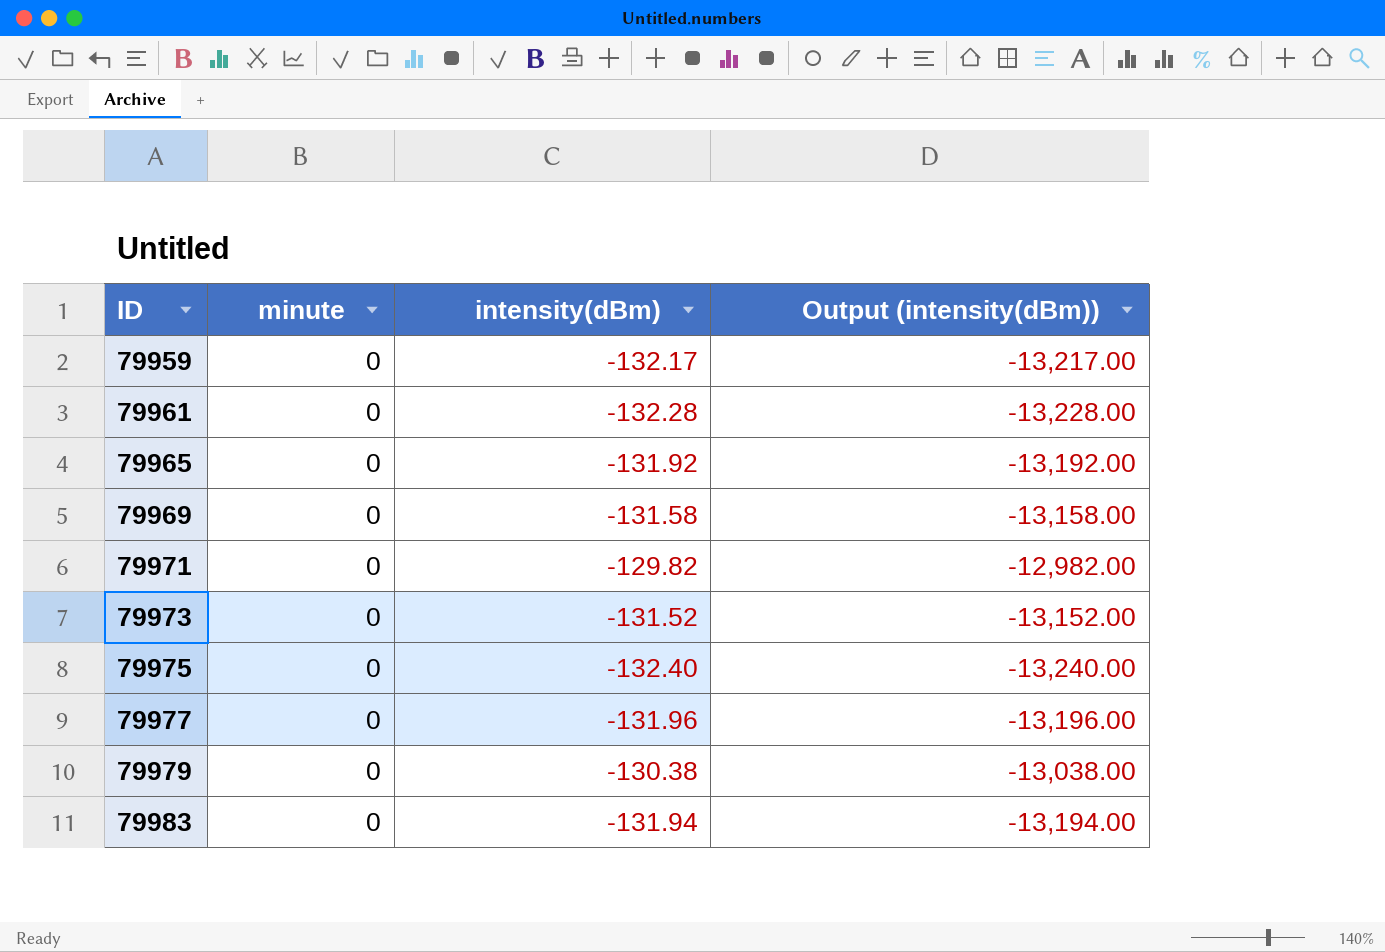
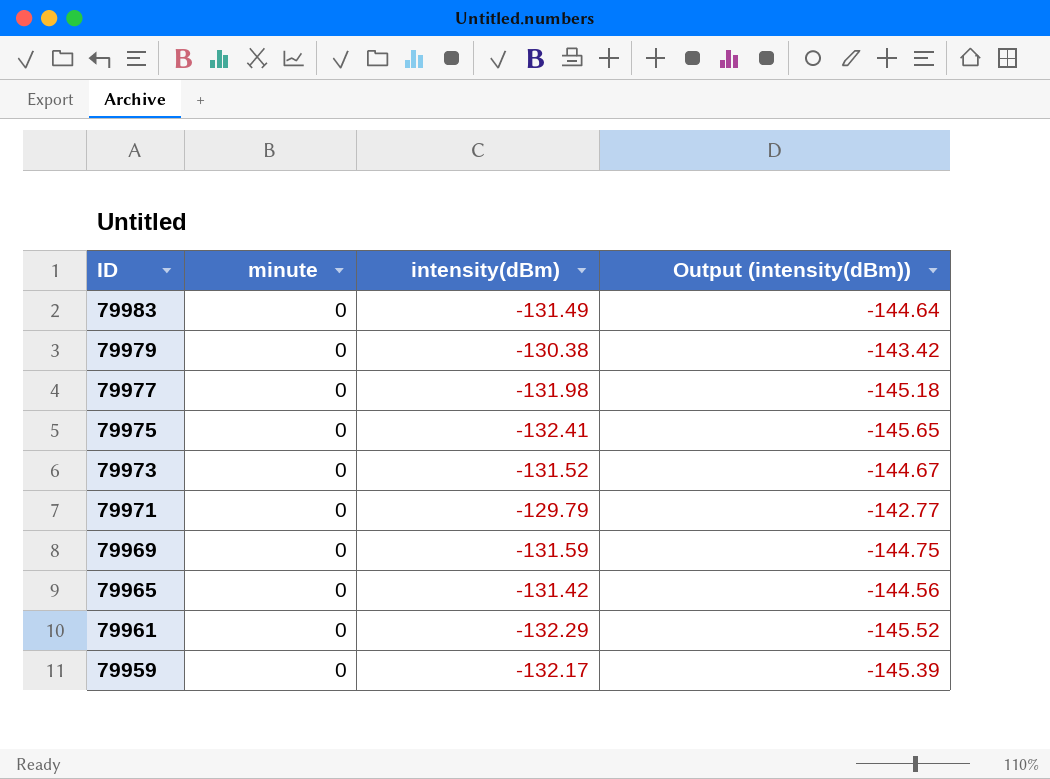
row order: ID ascending -> ID descending
column Output (intensity(dBm)) | formula: [intensity(dBm)] * 100 -> [intensity(dBm)] * 1.1
79983 | intensity(dBm): -131.94 -> -131.49
79977 | intensity(dBm): -131.96 -> -131.98
79975 | intensity(dBm): -132.40 -> -132.41
79971 | intensity(dBm): -129.82 -> -129.79
79969 | intensity(dBm): -131.58 -> -131.59
79965 | intensity(dBm): -131.92 -> -131.42
79961 | intensity(dBm): -132.28 -> -132.29

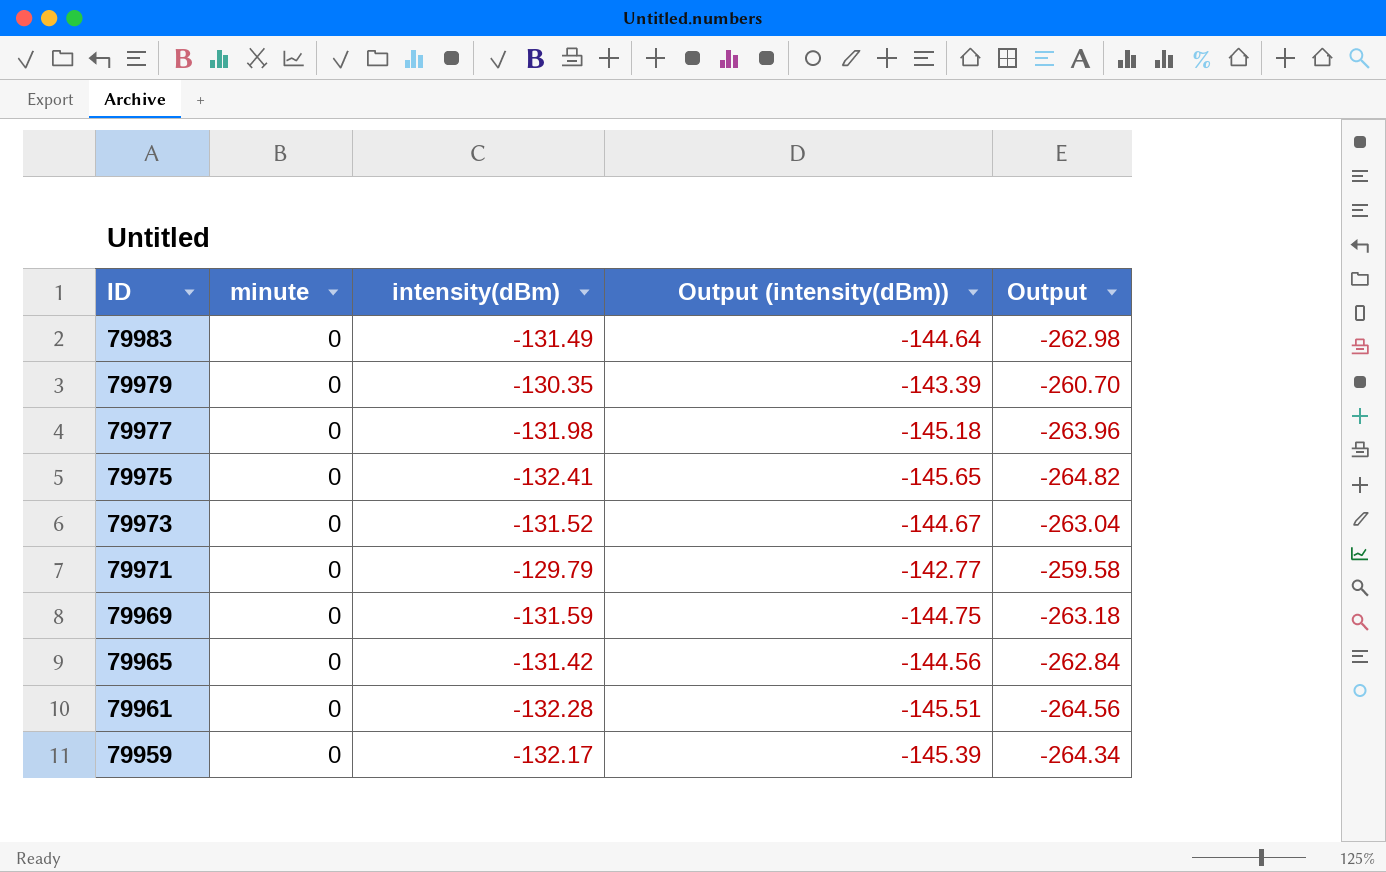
column Output | formula: none -> [intensity(dBm)] * 2
79979 | intensity(dBm): -130.38 -> -130.35
79979 | Output (intensity(dBm)): -143.42 -> -143.39
79961 | intensity(dBm): -132.29 -> -132.28
79961 | Output (intensity(dBm)): -145.52 -> -145.51

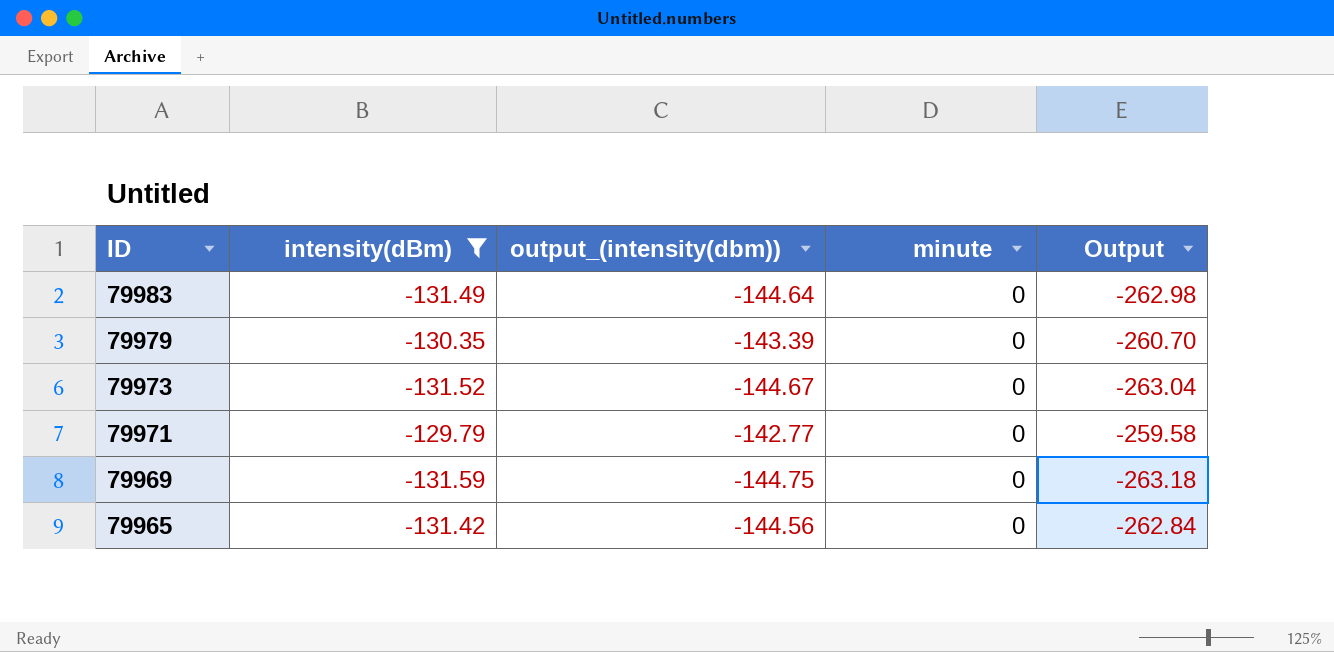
filter: none -> intensity(dBm) >= -131.59
column name: Output (intensity(dBm)) -> output_(intensity(dbm))
column minute | position: 2 -> 4

